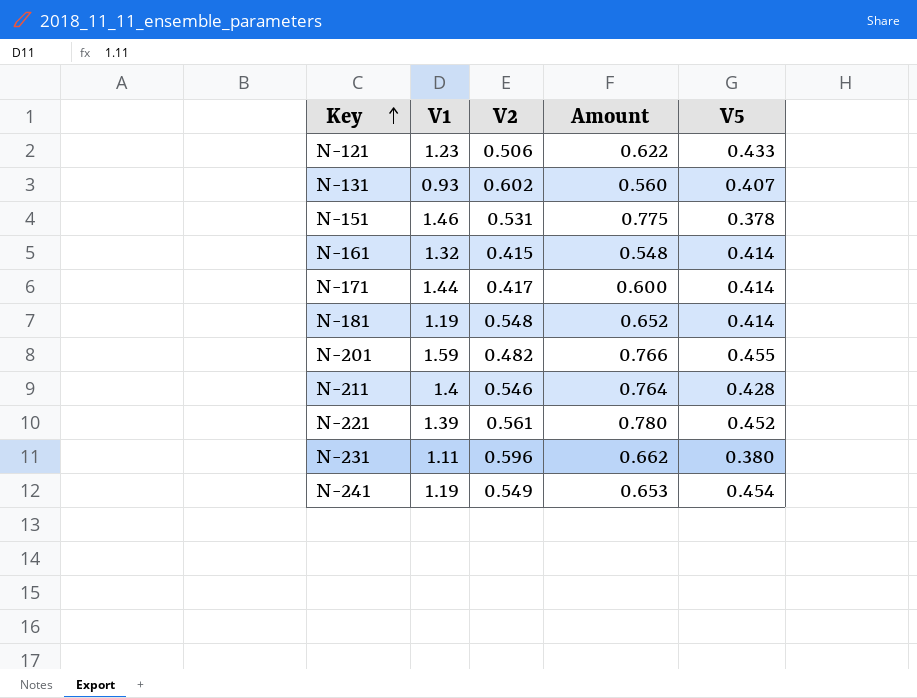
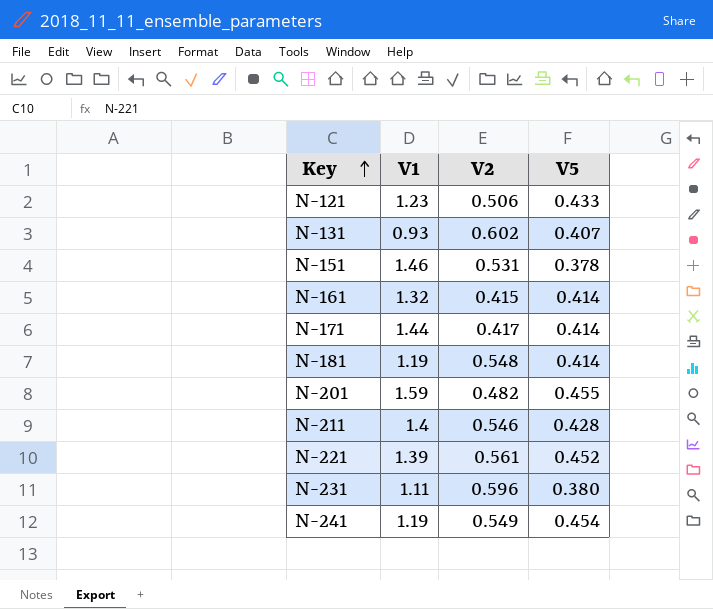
column Amount | formula: [V1] * [V2] -> none

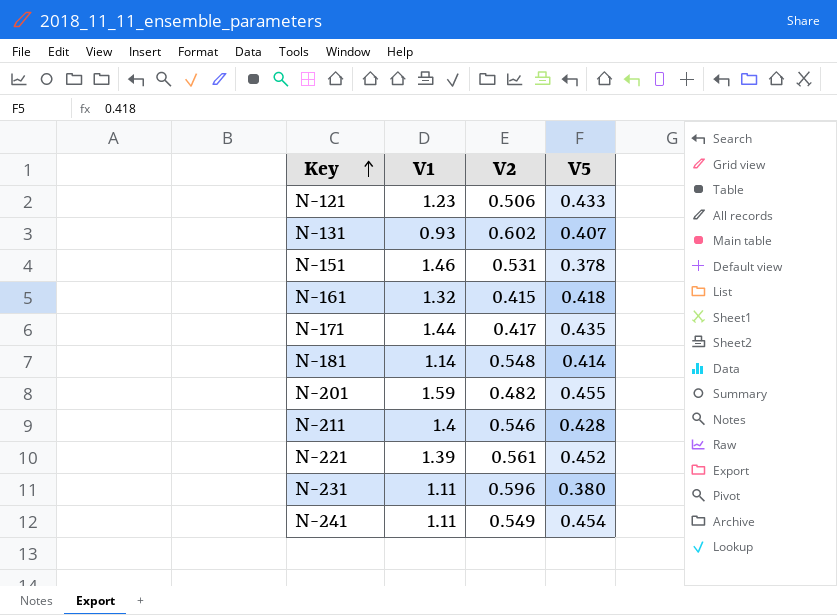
N-161 | V5: 0.414 -> 0.418
N-171 | V5: 0.414 -> 0.435
N-181 | V1: 1.19 -> 1.14
N-241 | V1: 1.19 -> 1.11

